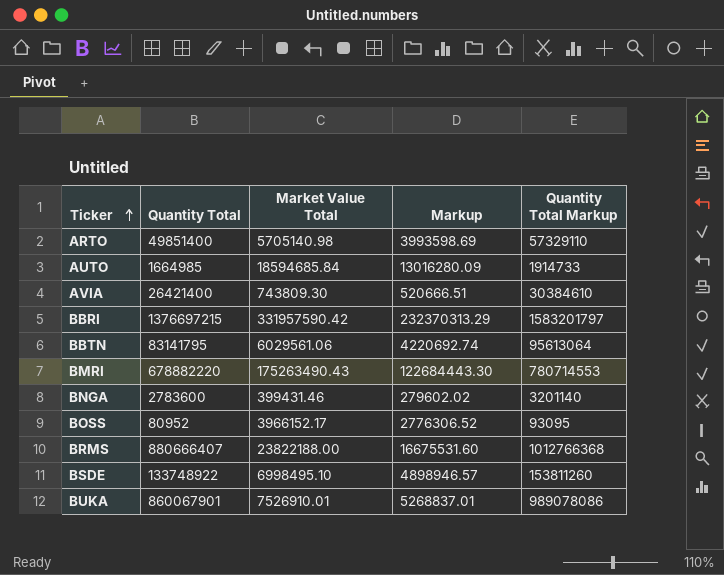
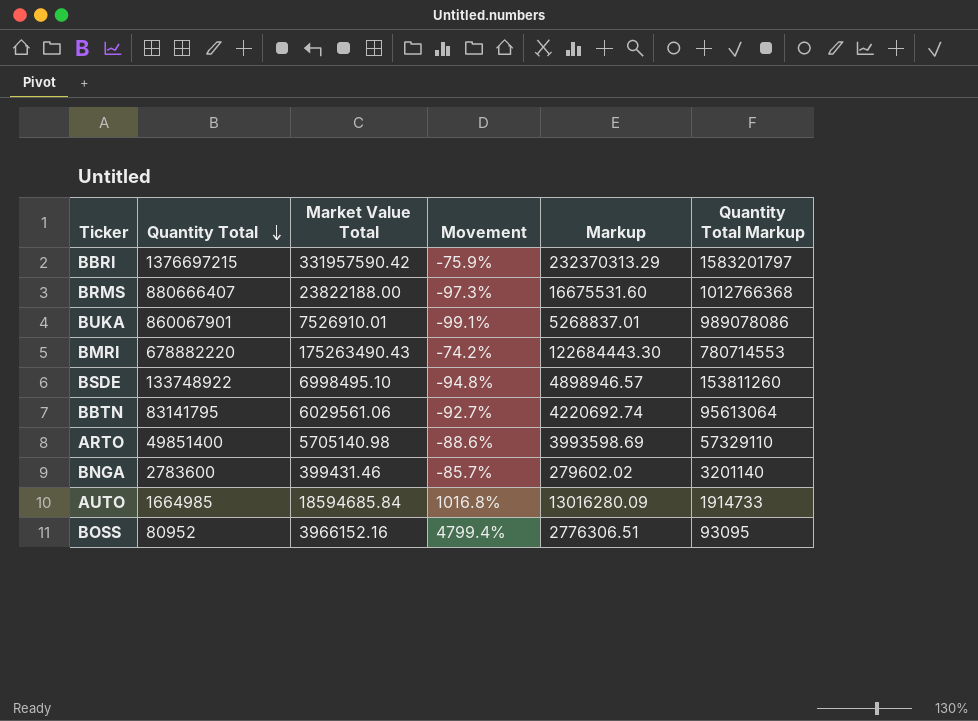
row order: Ticker ascending -> Quantity Total descending
column Movement | formula: none -> ([Market Value Total] - [Quantity Total]) / [Quantity Total]
row AVIA: 26421400 | 743809.30 | 520666.51 | 30384610 -> none
BOSS | Market Value Total: 3966152.17 -> 3966152.16
BOSS | Markup: 2776306.52 -> 2776306.51

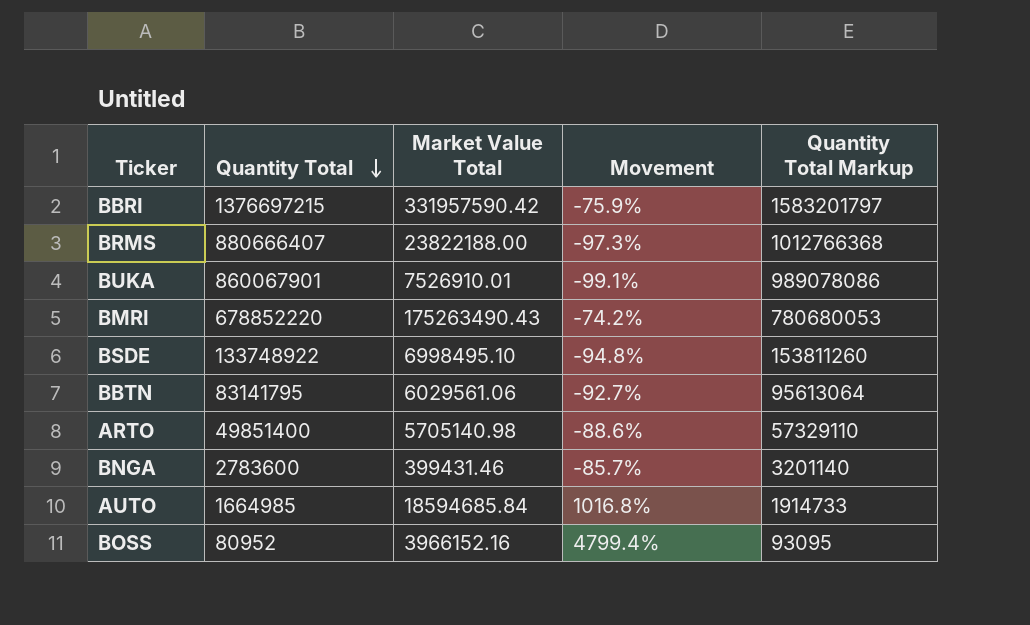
column Markup | formula: [Market Value Total] * 0.7 -> none
BMRI | Quantity Total: 678882220 -> 678852220
BMRI | Quantity Total Markup: 780714553 -> 780680053

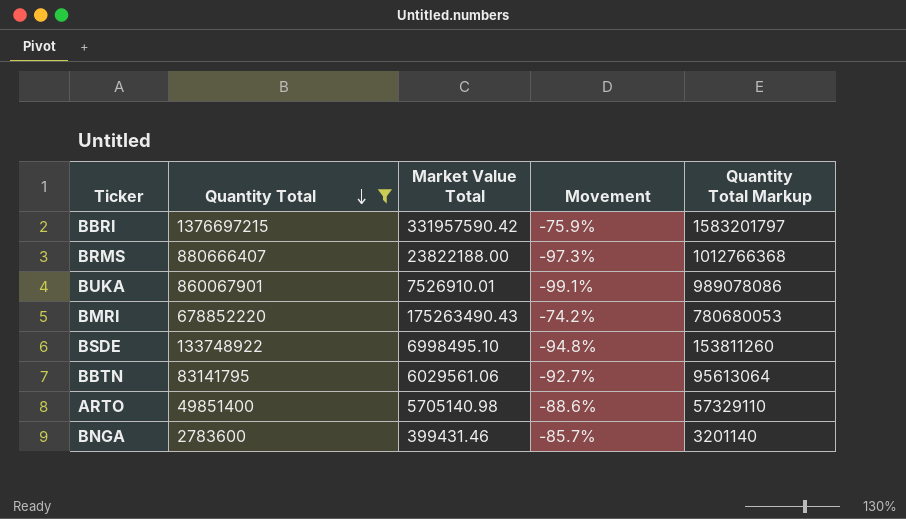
filter: none -> Quantity Total >= 2783600

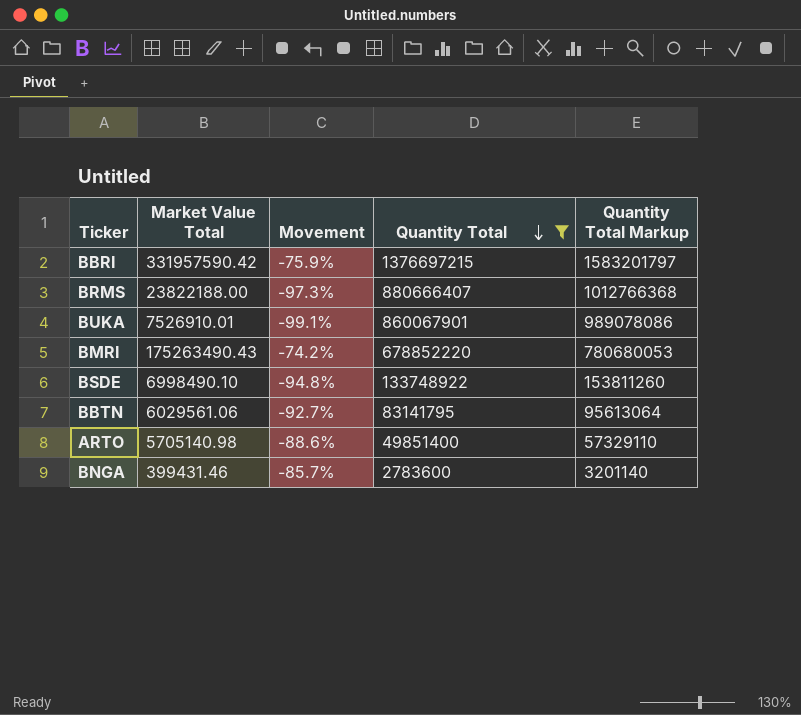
column Quantity Total | position: 2 -> 4
BSDE | Market Value Total: 6998495.10 -> 6998490.10

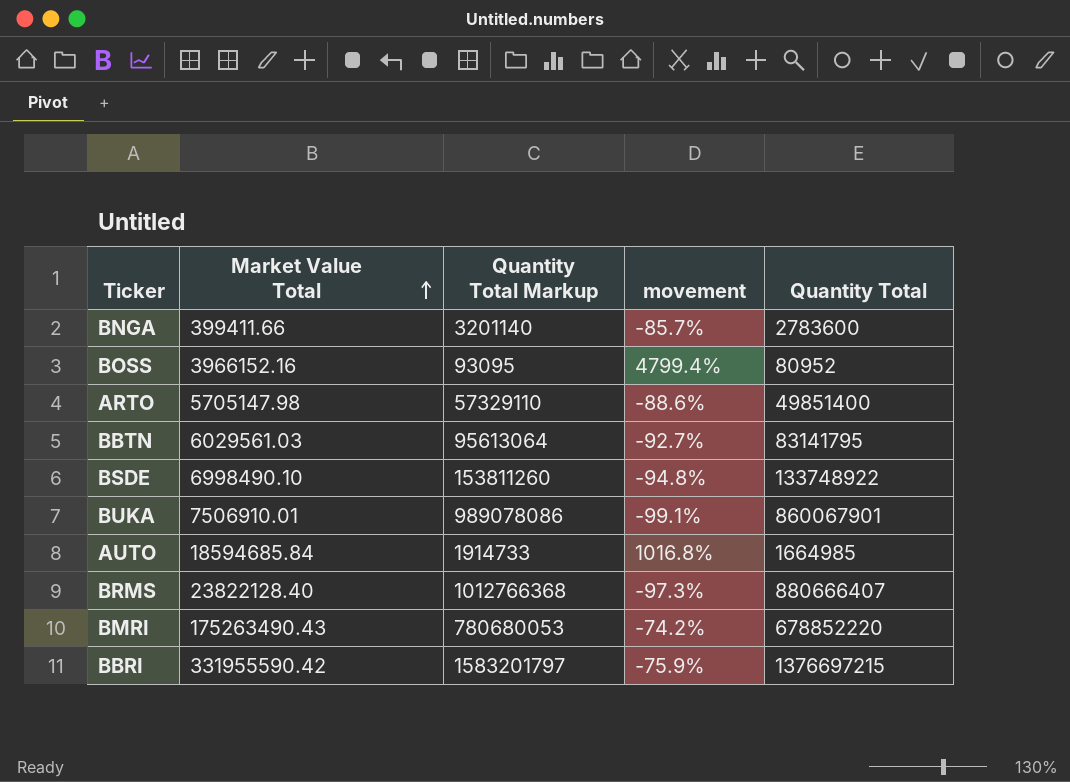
filter: Quantity Total >= 2783600 -> none
row order: Quantity Total descending -> Market Value Total ascending
column Quantity Total Markup | position: 5 -> 3
column name: Movement -> movement
BNGA | Market Value Total: 399431.46 -> 399411.66
ARTO | Market Value Total: 5705140.98 -> 5705147.98
BBTN | Market Value Total: 6029561.06 -> 6029561.03
BUKA | Market Value Total: 7526910.01 -> 7506910.01
BRMS | Market Value Total: 23822188.00 -> 23822128.40
BBRI | Market Value Total: 331957590.42 -> 331955590.42

